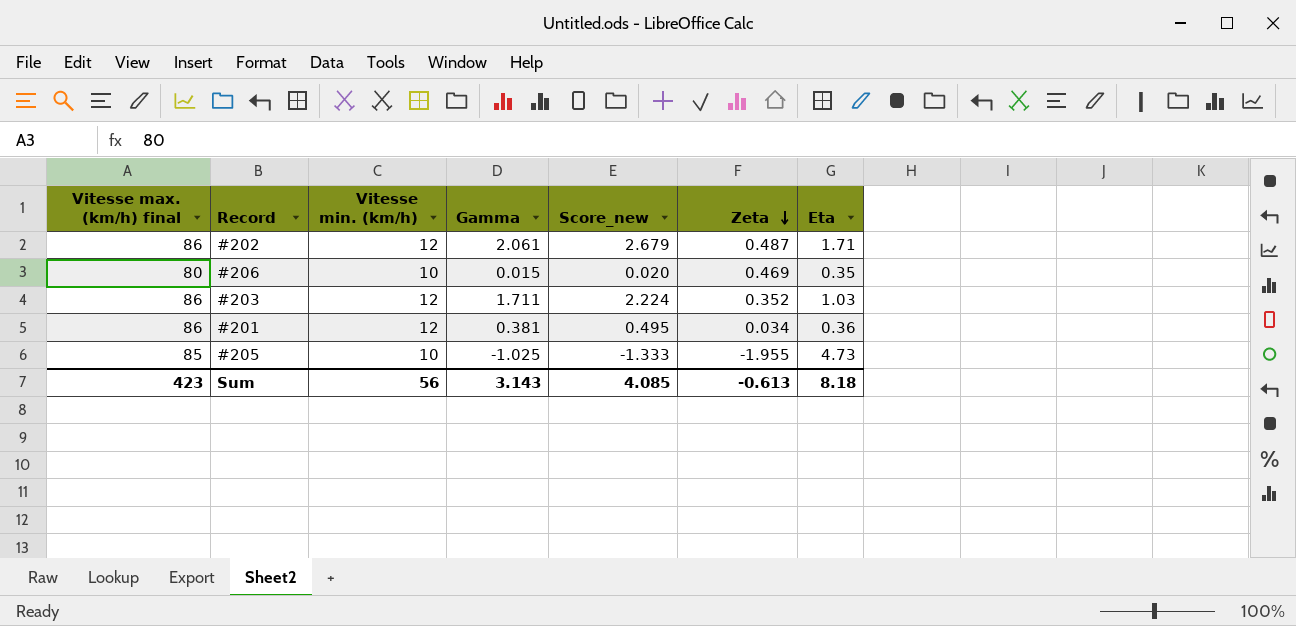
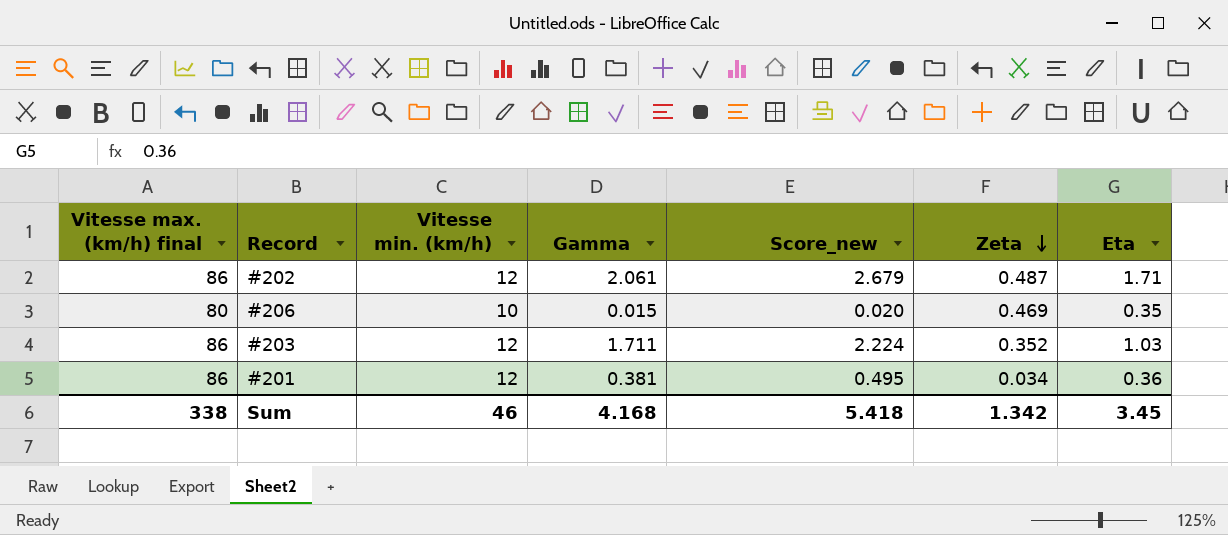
row #205: 85 | 10 | -1.025 | -1.333 | -1.955 | 4.73 -> none
Sum | Vitesse max. (km/h) final: 423 -> 338
Sum | Vitesse min. (km/h): 56 -> 46
Sum | Gamma: 3.143 -> 4.168
Sum | Score_new: 4.085 -> 5.418
Sum | Zeta: -0.613 -> 1.342
Sum | Eta: 8.18 -> 3.45

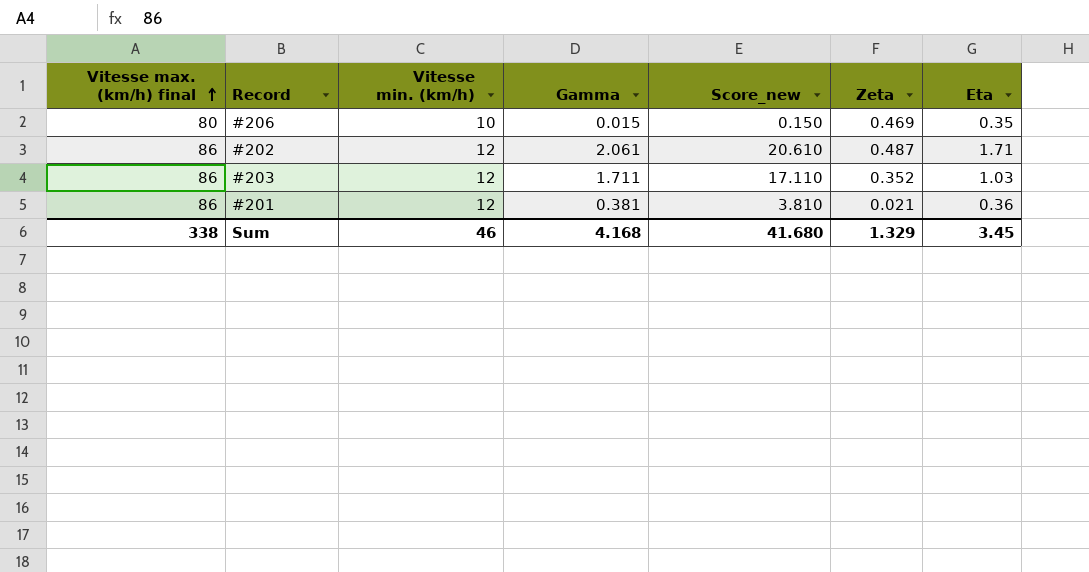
row order: Zeta descending -> Vitesse max. (km/h) final ascending
column Score_new | formula: [Gamma] * 1.3 -> [Gamma] * 10
#201 | Zeta: 0.034 -> 0.021
Sum | Score_new: 5.418 -> 41.680
Sum | Zeta: 1.342 -> 1.329

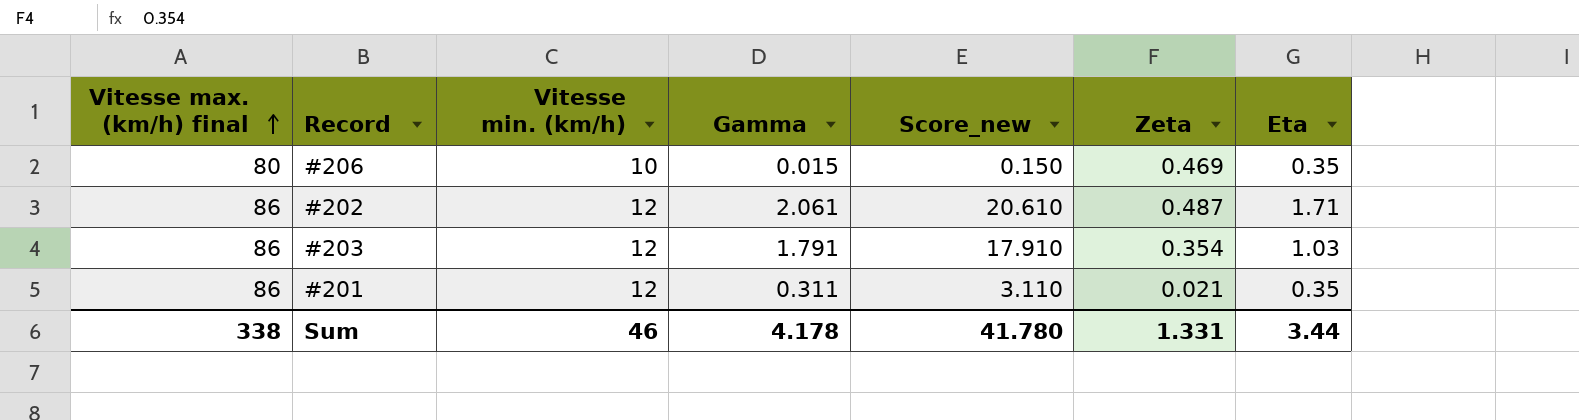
#203 | Gamma: 1.711 -> 1.791
#203 | Score_new: 17.110 -> 17.910
#203 | Zeta: 0.352 -> 0.354
#201 | Gamma: 0.381 -> 0.311
#201 | Score_new: 3.810 -> 3.110
#201 | Eta: 0.36 -> 0.35
Sum | Gamma: 4.168 -> 4.178
Sum | Score_new: 41.680 -> 41.780
Sum | Zeta: 1.329 -> 1.331
Sum | Eta: 3.45 -> 3.44

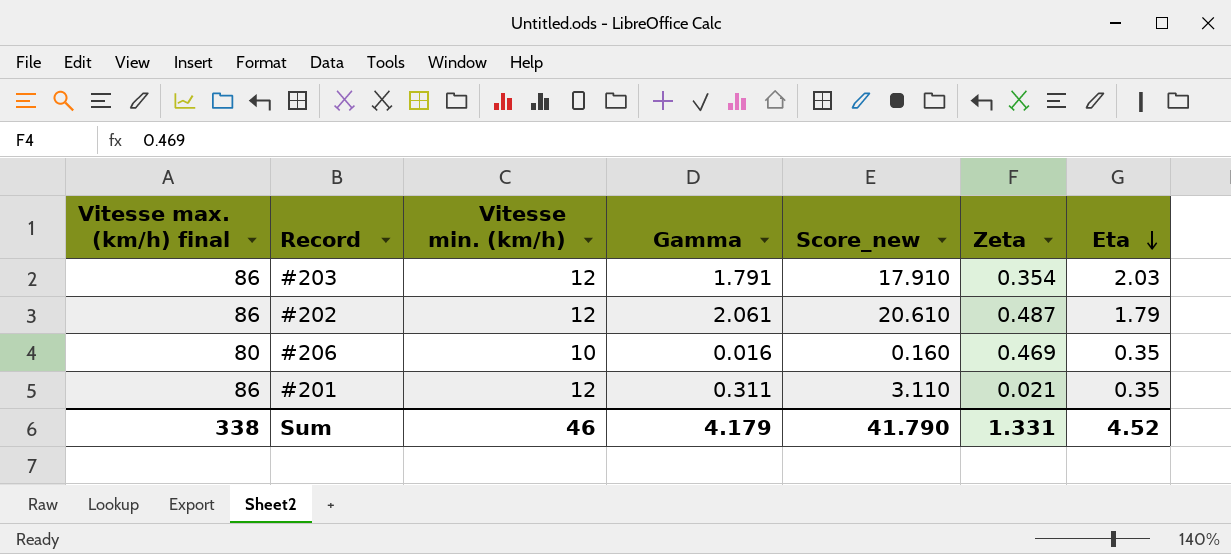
row order: Vitesse max. (km/h) final ascending -> Eta descending
#203 | Eta: 1.03 -> 2.03
#202 | Eta: 1.71 -> 1.79
#206 | Gamma: 0.015 -> 0.016
#206 | Score_new: 0.150 -> 0.160
Sum | Gamma: 4.178 -> 4.179
Sum | Score_new: 41.780 -> 41.790
Sum | Eta: 3.44 -> 4.52

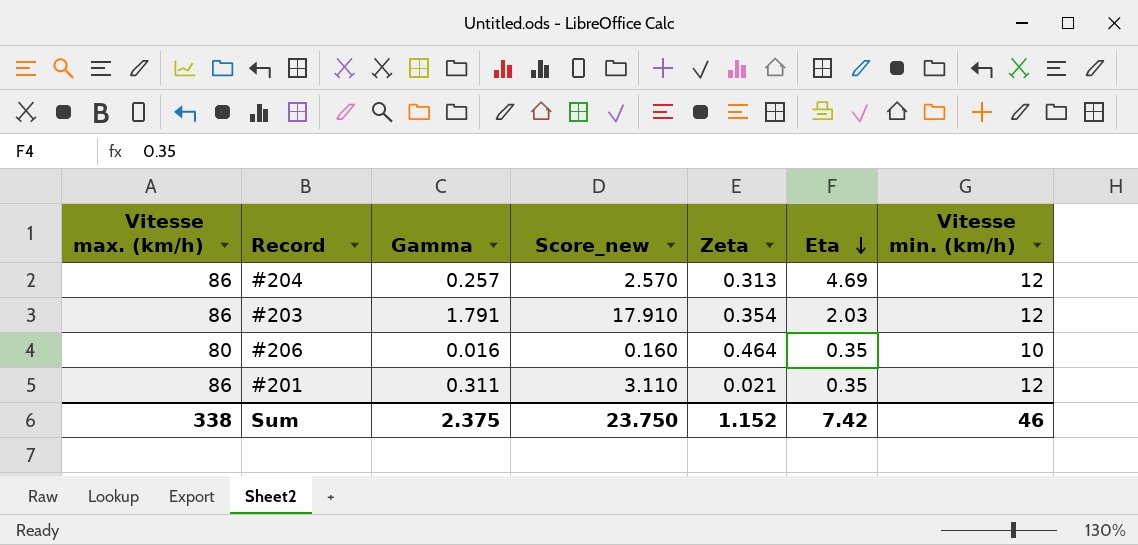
column name: Vitesse max. (km/h) final -> Vitesse max. (km/h)
column Vitesse min. (km/h) | position: 3 -> 7
row #202: 86 | 12 | 2.061 | 20.610 | 0.487 | 1.79 -> none
row #204: none -> 86 | 0.257 | 2.570 | 0.313 | 4.69 | 12
#206 | Zeta: 0.469 -> 0.464
Sum | Gamma: 4.179 -> 2.375
Sum | Score_new: 41.790 -> 23.750
Sum | Zeta: 1.331 -> 1.152
Sum | Eta: 4.52 -> 7.42

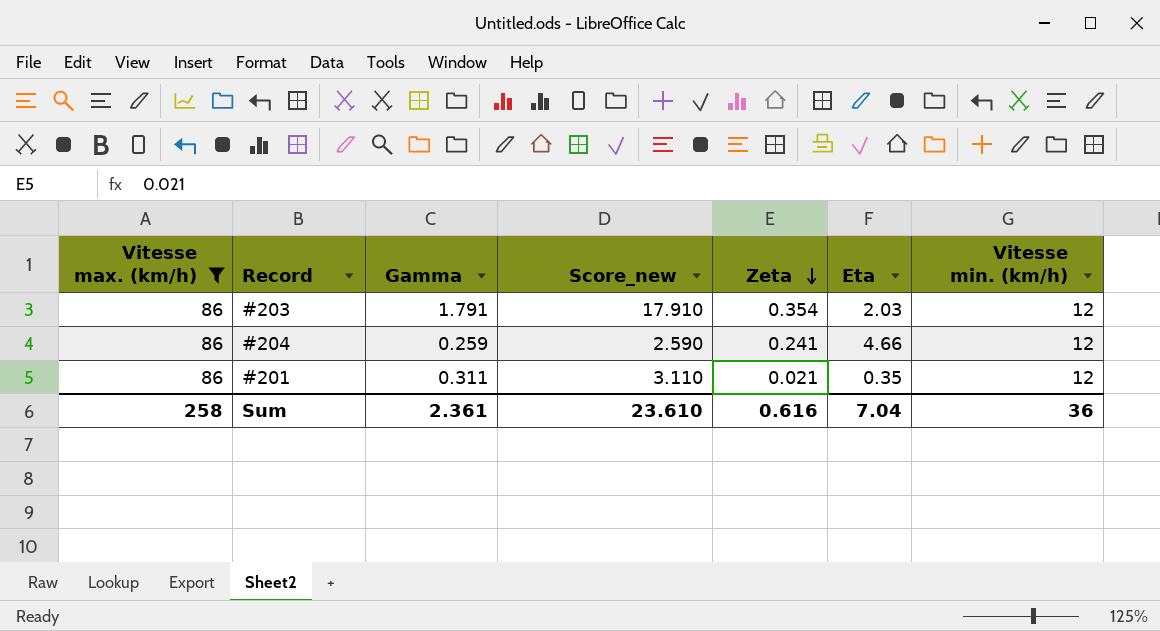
filter: none -> Vitesse max. (km/h) = 86
row order: Eta descending -> Zeta descending
#204 | Gamma: 0.257 -> 0.259
#204 | Score_new: 2.570 -> 2.590
#204 | Zeta: 0.313 -> 0.241
#204 | Eta: 4.69 -> 4.66
Sum | Vitesse max. (km/h): 338 -> 258
Sum | Gamma: 2.375 -> 2.361
Sum | Score_new: 23.750 -> 23.610
Sum | Zeta: 1.152 -> 0.616
Sum | Eta: 7.42 -> 7.04
Sum | Vitesse min. (km/h): 46 -> 36

